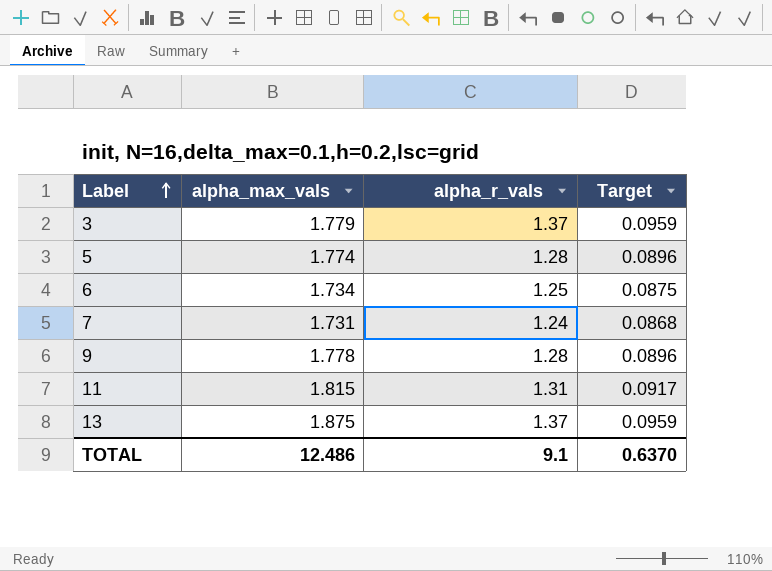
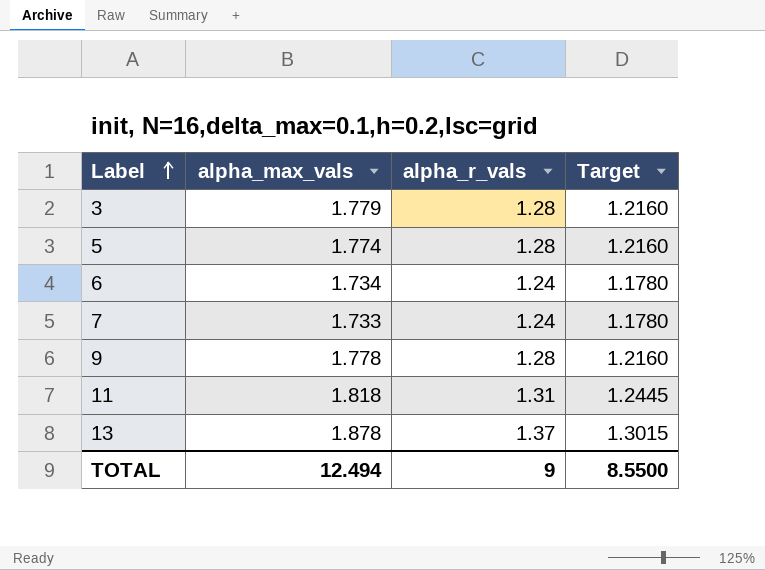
column Target | formula: [alpha_r_vals] * 0.07 -> [alpha_r_vals] * 0.95
3 | alpha_r_vals: 1.37 -> 1.28
6 | alpha_r_vals: 1.25 -> 1.24
7 | alpha_max_vals: 1.731 -> 1.733
11 | alpha_max_vals: 1.815 -> 1.818
13 | alpha_max_vals: 1.875 -> 1.878
TOTAL | alpha_max_vals: 12.486 -> 12.494
TOTAL | alpha_r_vals: 9.1 -> 9
TOTAL | Target: 0.6370 -> 8.5500

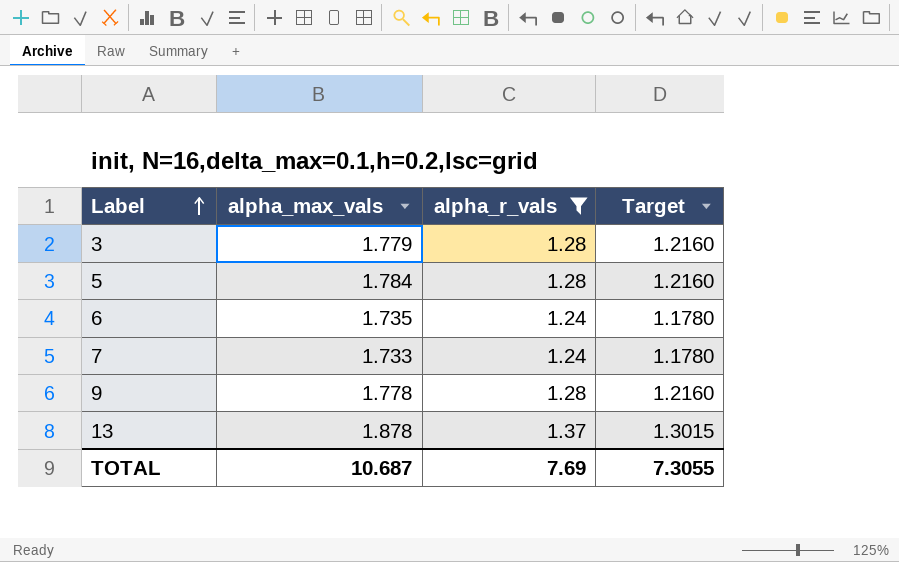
filter: none -> alpha_r_vals != 1.31
5 | alpha_max_vals: 1.774 -> 1.784
6 | alpha_max_vals: 1.734 -> 1.735
TOTAL | alpha_max_vals: 12.494 -> 10.687
TOTAL | alpha_r_vals: 9 -> 7.69
TOTAL | Target: 8.5500 -> 7.3055

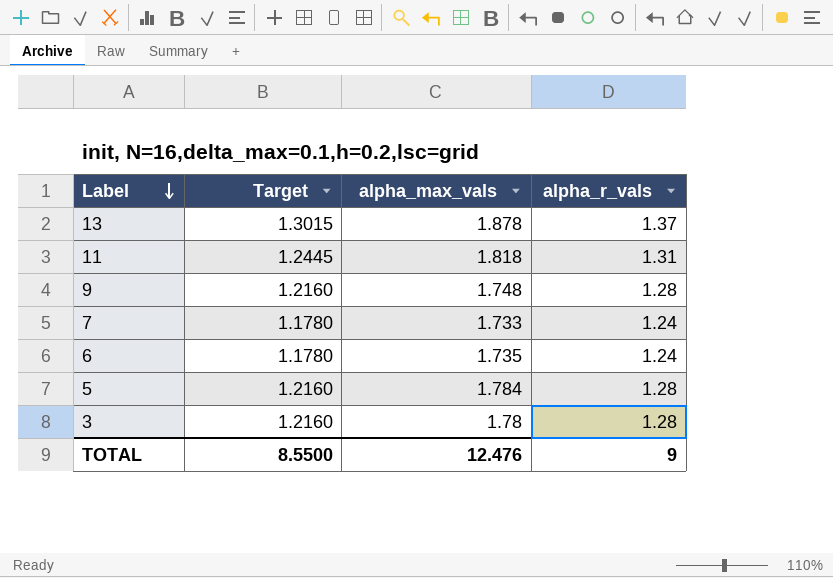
filter: alpha_r_vals != 1.31 -> none
row order: Label ascending -> Label descending
column Target | position: 4 -> 2
9 | alpha_max_vals: 1.778 -> 1.748
3 | alpha_max_vals: 1.779 -> 1.78
TOTAL | Target: 7.3055 -> 8.5500
TOTAL | alpha_max_vals: 10.687 -> 12.476
TOTAL | alpha_r_vals: 7.69 -> 9

